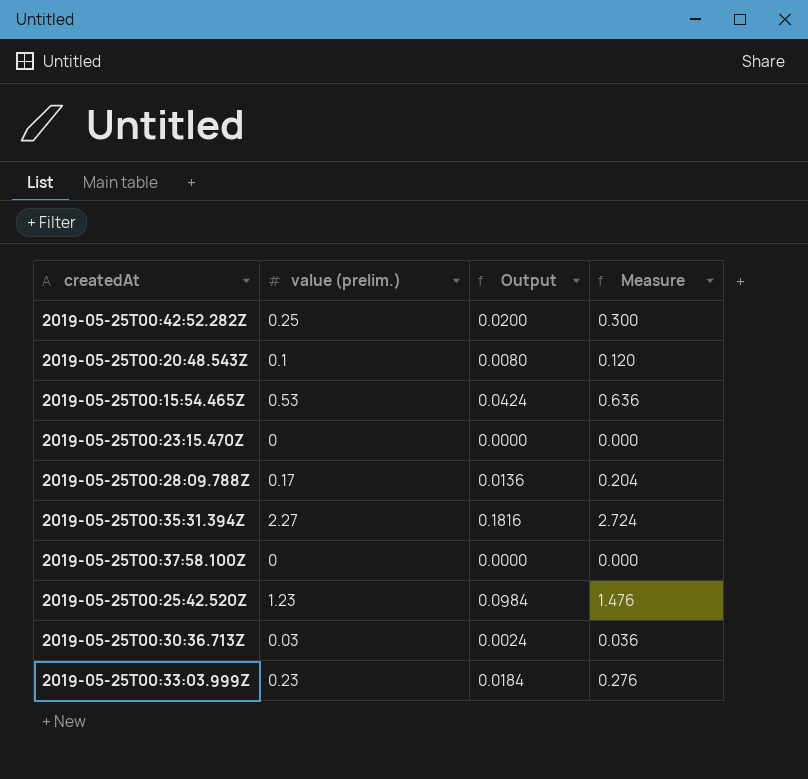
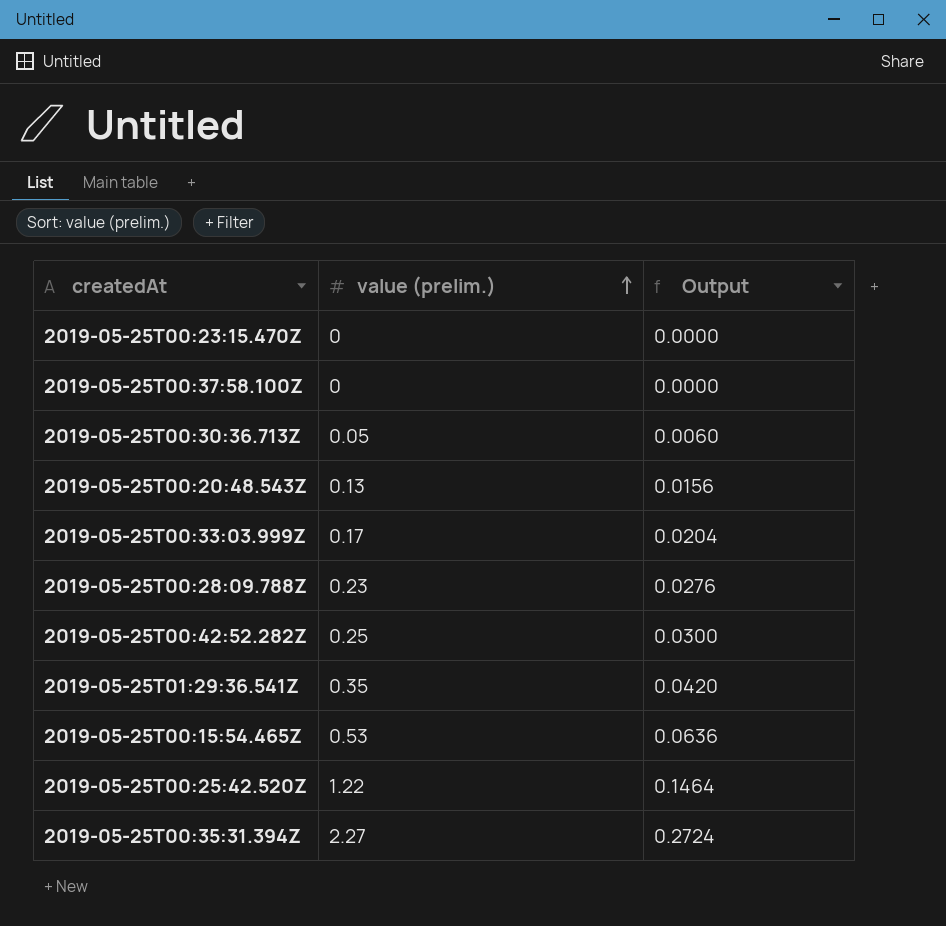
row order: none -> value (prelim.) ascending
column Measure | formula: [value (prelim.)] * 1.2 -> none
column Output | formula: [value (prelim.)] * 0.08 -> [value (prelim.)] * 0.12
2019-05-25T00:30:36.713Z | value (prelim.): 0.03 -> 0.05
2019-05-25T00:20:48.543Z | value (prelim.): 0.1 -> 0.13
2019-05-25T00:33:03.999Z | value (prelim.): 0.23 -> 0.17
2019-05-25T00:28:09.788Z | value (prelim.): 0.17 -> 0.23
row 2019-05-25T01:29:36.541Z: none -> 0.35 | 0.0420
2019-05-25T00:25:42.520Z | value (prelim.): 1.23 -> 1.22

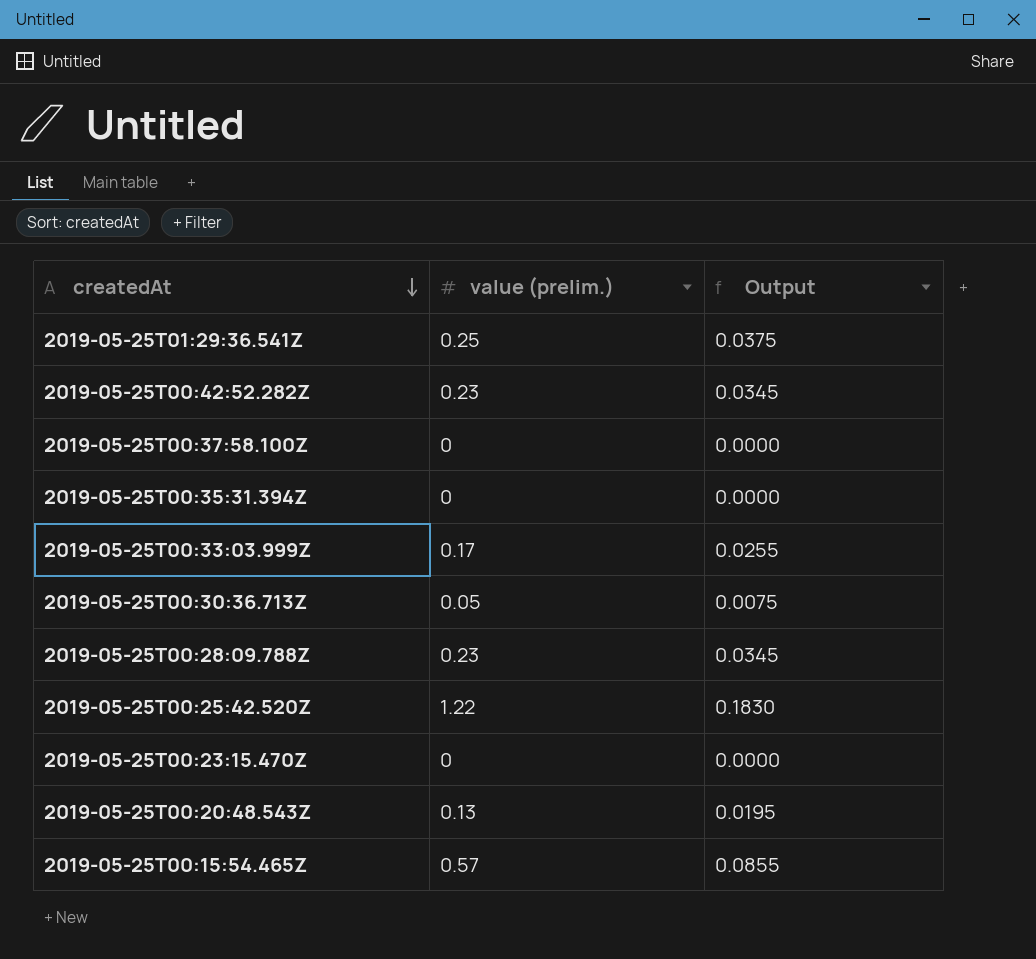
row order: value (prelim.) ascending -> createdAt descending
column Output | formula: [value (prelim.)] * 0.12 -> [value (prelim.)] * 0.15
2019-05-25T01:29:36.541Z | value (prelim.): 0.35 -> 0.25
2019-05-25T00:42:52.282Z | value (prelim.): 0.25 -> 0.23
2019-05-25T00:35:31.394Z | value (prelim.): 2.27 -> 0
2019-05-25T00:15:54.465Z | value (prelim.): 0.53 -> 0.57

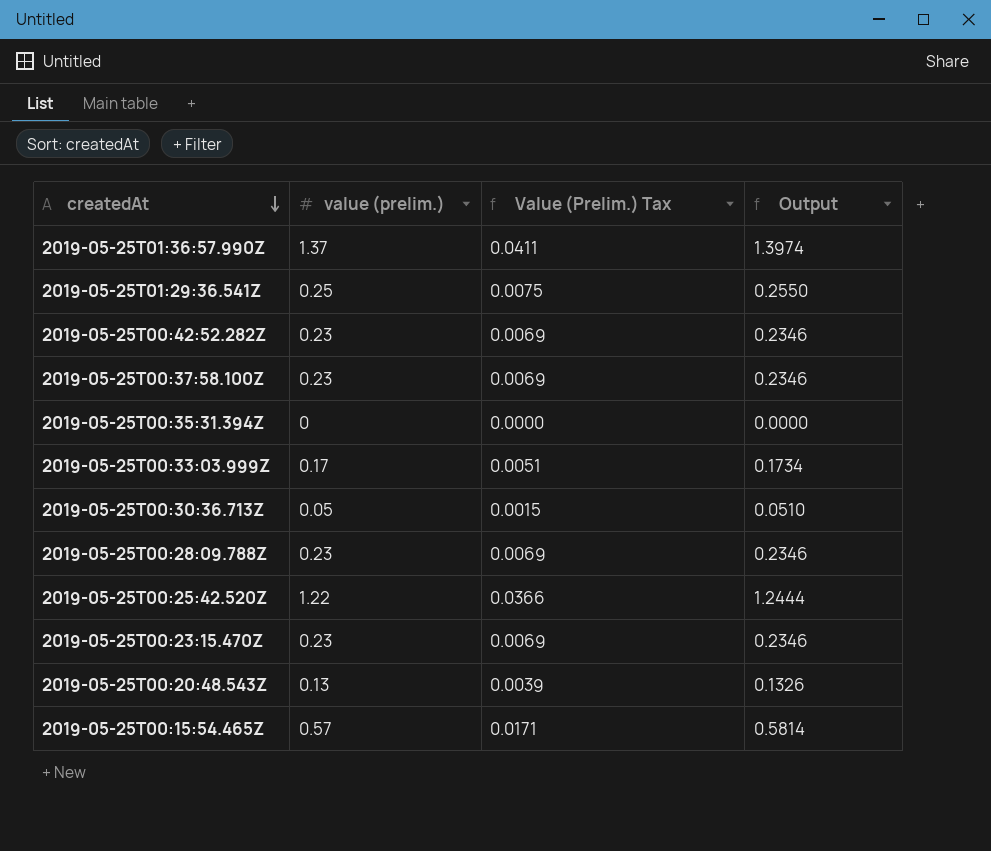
column Value (Prelim.) Tax | formula: none -> [value (prelim.)] * 0.03
column Output | formula: [value (prelim.)] * 0.15 -> [value (prelim.)] * 1.02
row 2019-05-25T01:36:57.990Z: none -> 1.37 | 0.0411 | 1.3974
2019-05-25T00:37:58.100Z | value (prelim.): 0 -> 0.23
2019-05-25T00:23:15.470Z | value (prelim.): 0 -> 0.23

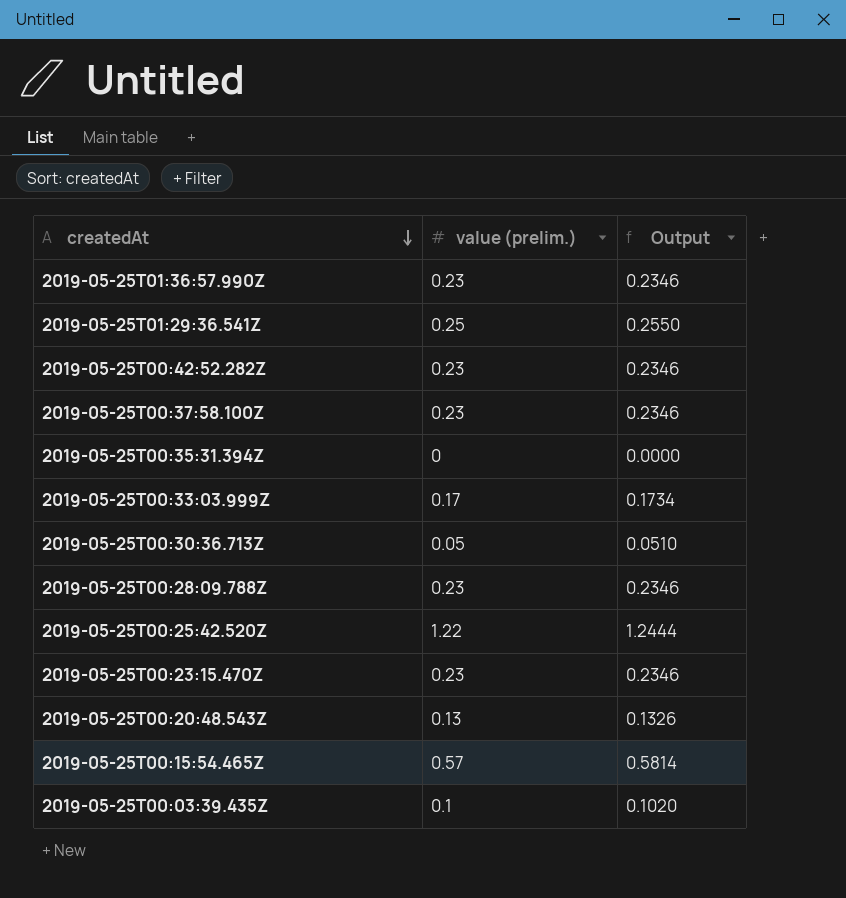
column Value (Prelim.) Tax | formula: [value (prelim.)] * 0.03 -> none
2019-05-25T01:36:57.990Z | value (prelim.): 1.37 -> 0.23
2019-05-25T01:36:57.990Z | Output: 1.3974 -> 0.2346
row 2019-05-25T00:03:39.435Z: none -> 0.1 | 0.1020

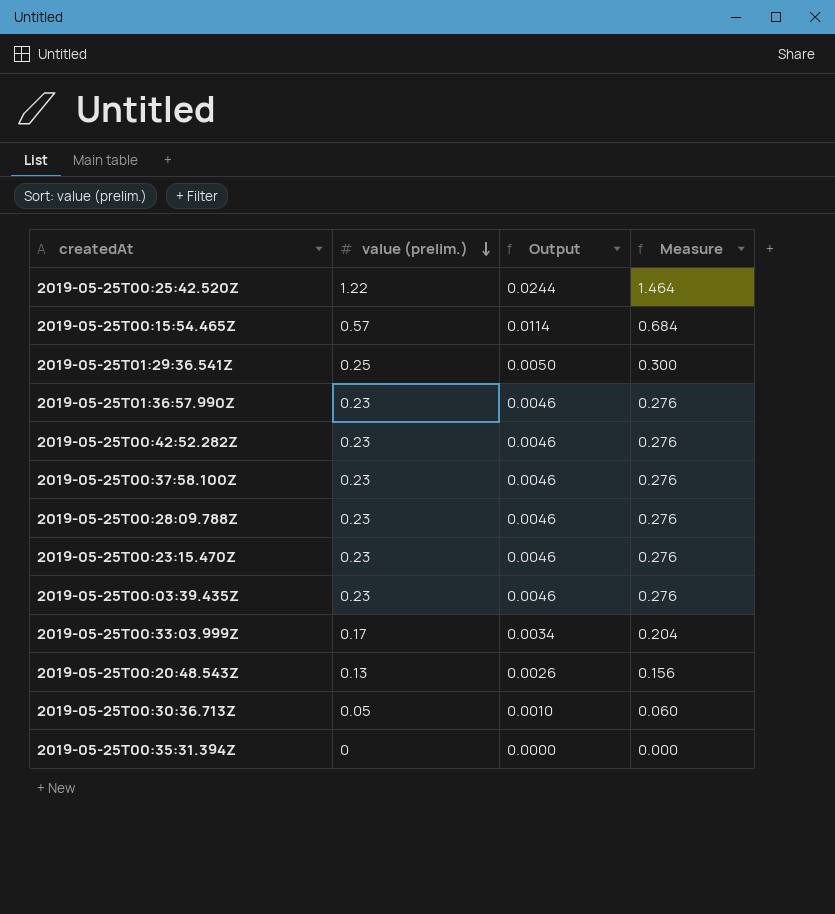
row order: createdAt descending -> value (prelim.) descending
column Output | formula: [value (prelim.)] * 1.02 -> [value (prelim.)] * 0.02
column Measure | formula: none -> [value (prelim.)] * 1.2
2019-05-25T00:03:39.435Z | value (prelim.): 0.1 -> 0.23

